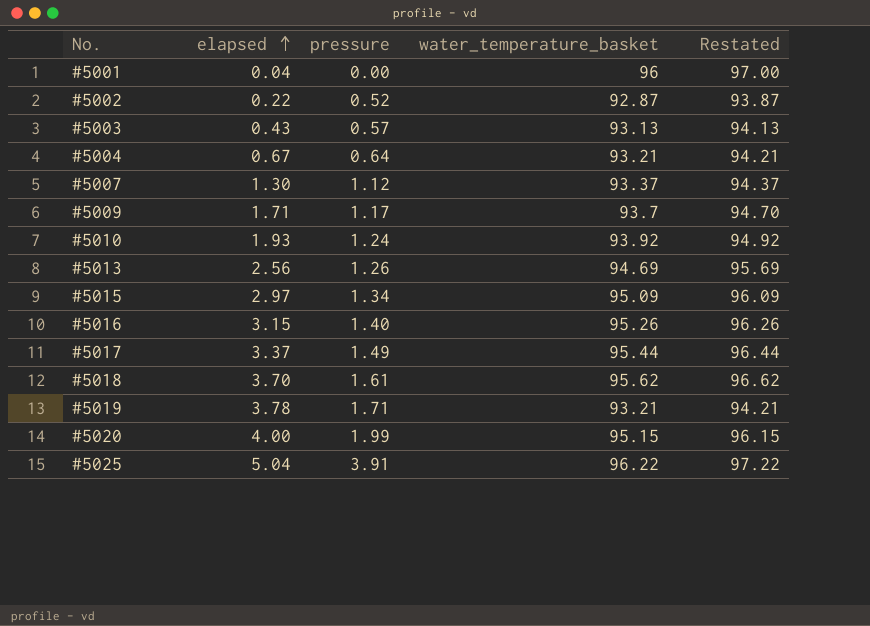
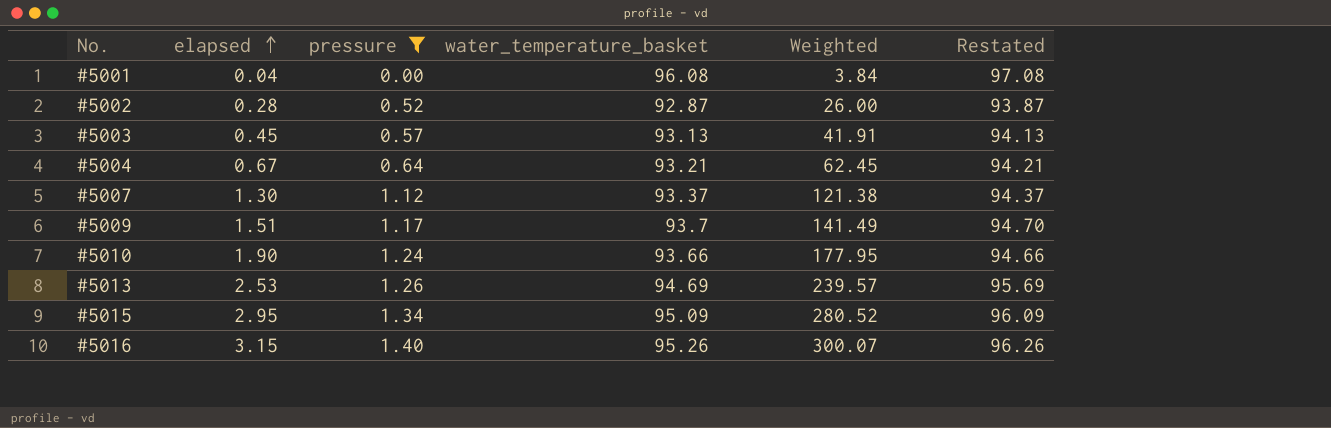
filter: none -> pressure <= 1.40
column Weighted | formula: none -> [elapsed] * [water_temperature_basket]
#5001 | water_temperature_basket: 96 -> 96.08
#5001 | Restated: 97.00 -> 97.08
#5002 | elapsed: 0.22 -> 0.28
#5003 | elapsed: 0.43 -> 0.45
#5009 | elapsed: 1.71 -> 1.51
#5010 | elapsed: 1.93 -> 1.90
#5010 | water_temperature_basket: 93.92 -> 93.66
#5010 | Restated: 94.92 -> 94.66
#5013 | elapsed: 2.56 -> 2.53
#5015 | elapsed: 2.97 -> 2.95

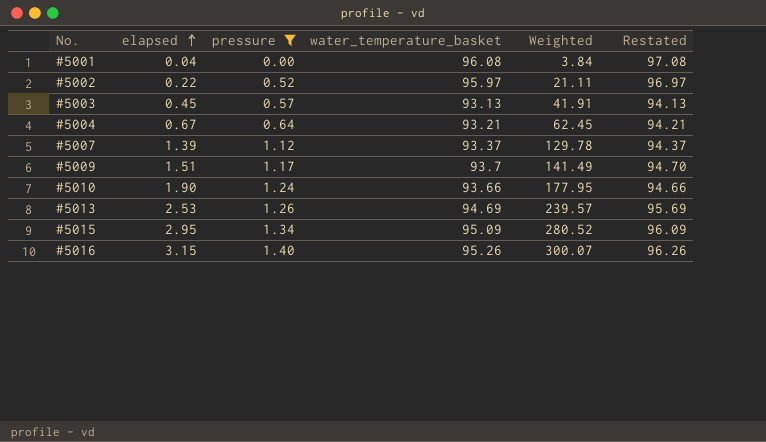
#5002 | elapsed: 0.28 -> 0.22
#5002 | water_temperature_basket: 92.87 -> 95.97
#5002 | Weighted: 26.00 -> 21.11
#5002 | Restated: 93.87 -> 96.97
#5007 | elapsed: 1.30 -> 1.39
#5007 | Weighted: 121.38 -> 129.78

